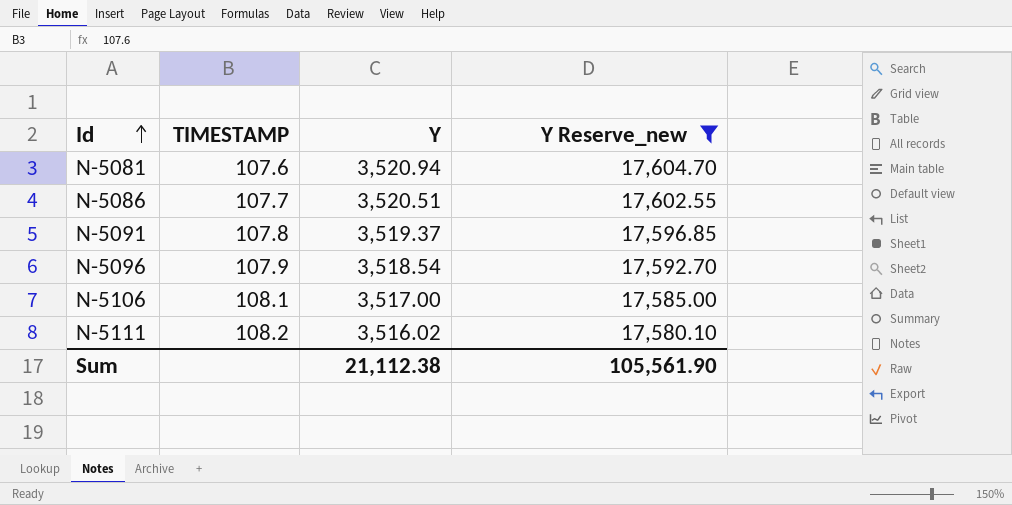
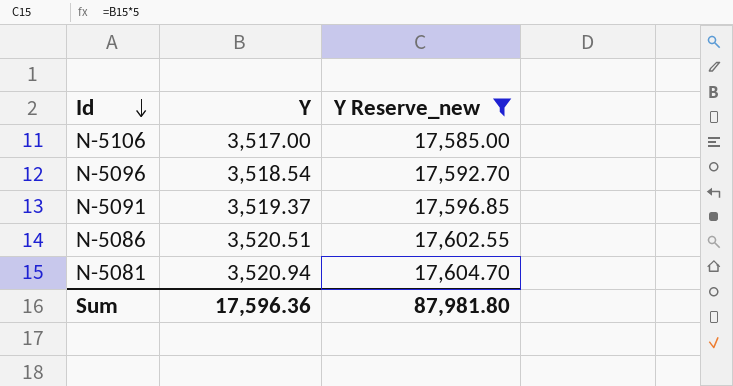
row order: Id ascending -> Id descending
column TIMESTAMP | position: 2 -> none
row N-5111: 108.2 | 3,516.02 | 17,580.10 -> none
Sum | Y: 21,112.38 -> 17,596.36
Sum | Y Reserve_new: 105,561.90 -> 87,981.80

